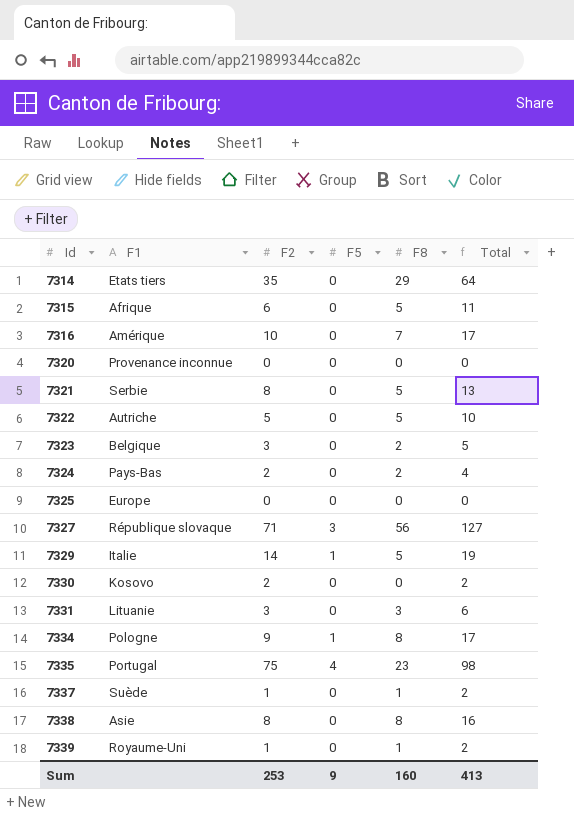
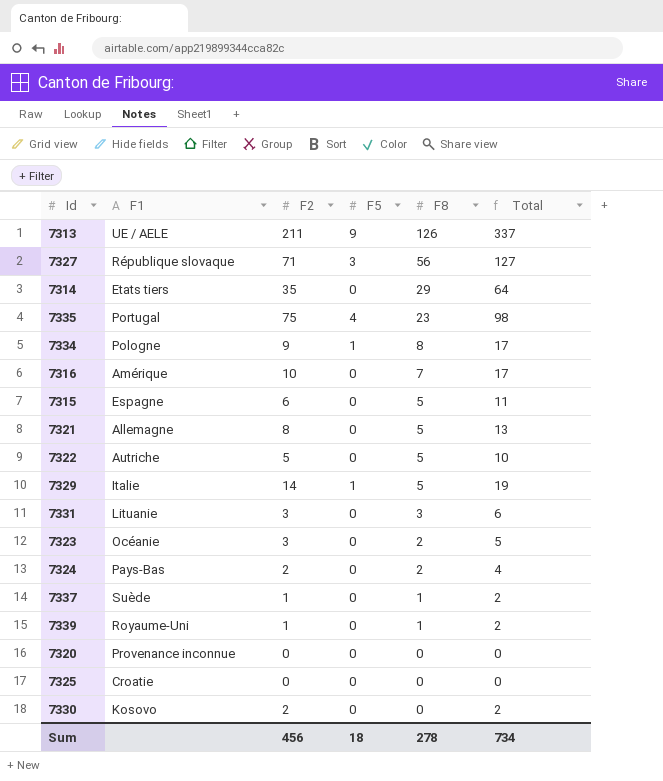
row order: Id ascending -> F8 descending
row 7338: Asie | 8 | 0 | 8 | 16 -> none
row 7313: none -> UE / AELE | 211 | 9 | 126 | 337
7315 | F1: Afrique -> Espagne
7321 | F1: Serbie -> Allemagne
7323 | F1: Belgique -> Océanie
7325 | F1: Europe -> Croatie
Sum | F2: 253 -> 456
Sum | F5: 9 -> 18
Sum | F8: 160 -> 278
Sum | Total: 413 -> 734

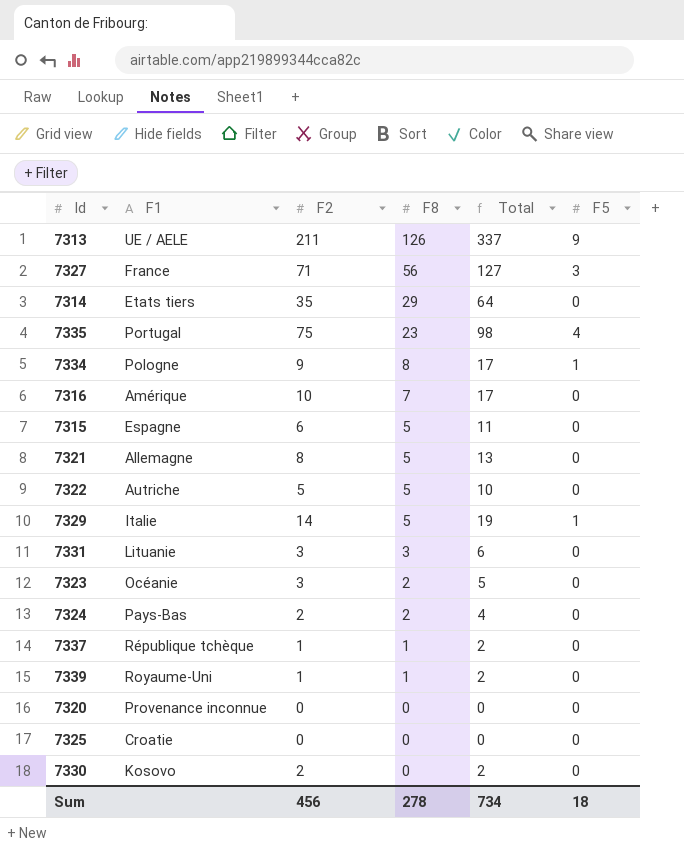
column F5 | position: 4 -> 6
7327 | F1: République slovaque -> France
7337 | F1: Suède -> République tchèque

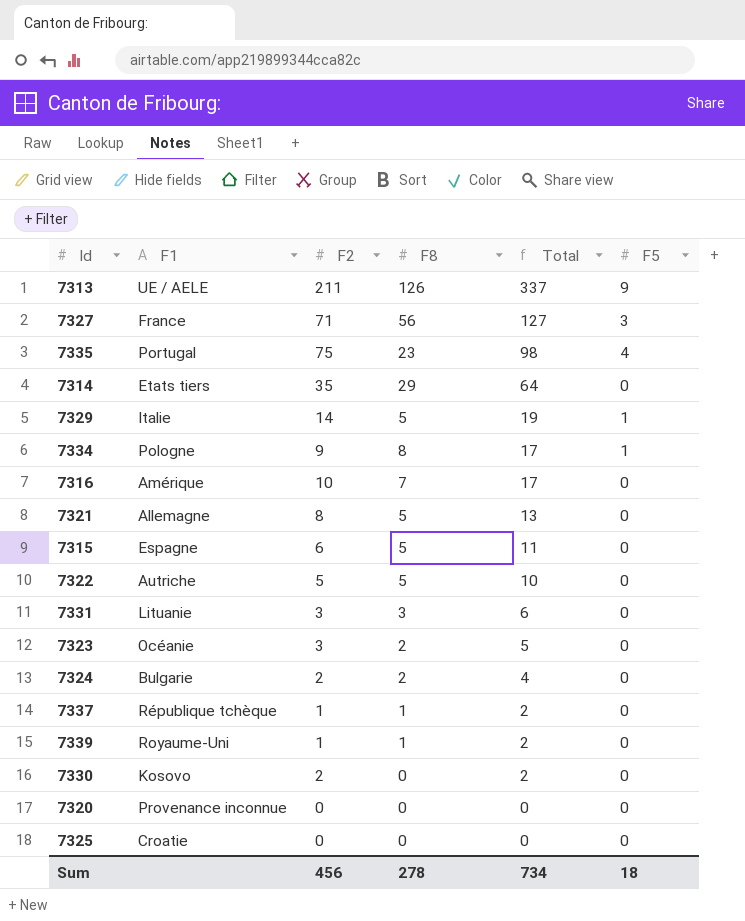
row order: F8 descending -> Total descending
7324 | F1: Pays-Bas -> Bulgarie

